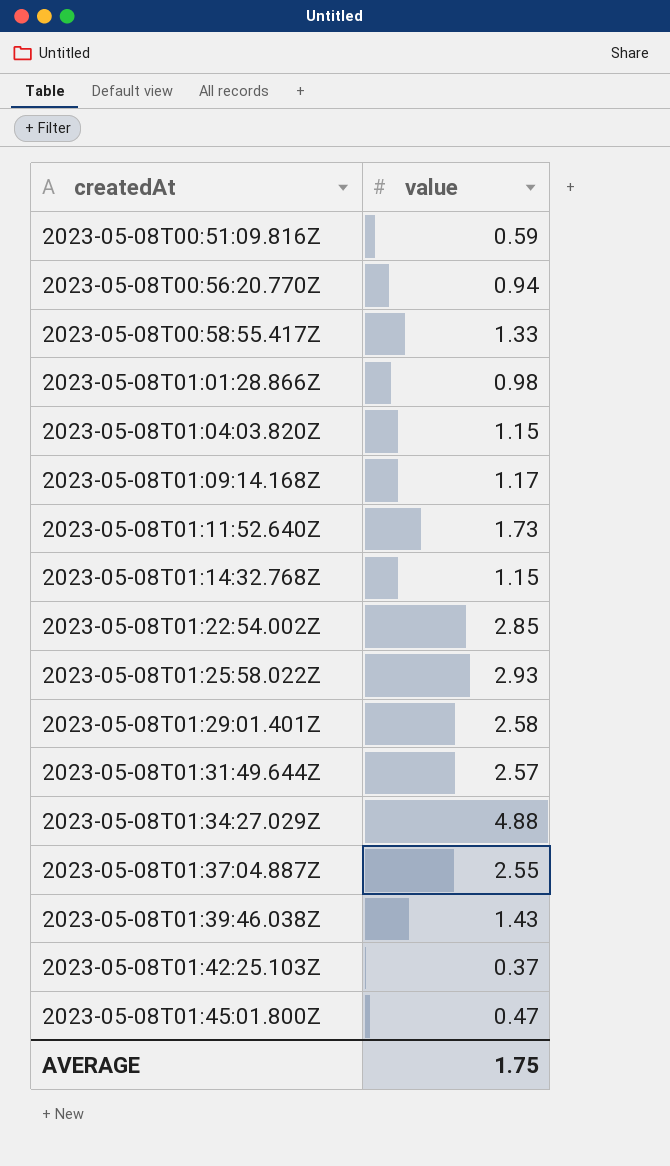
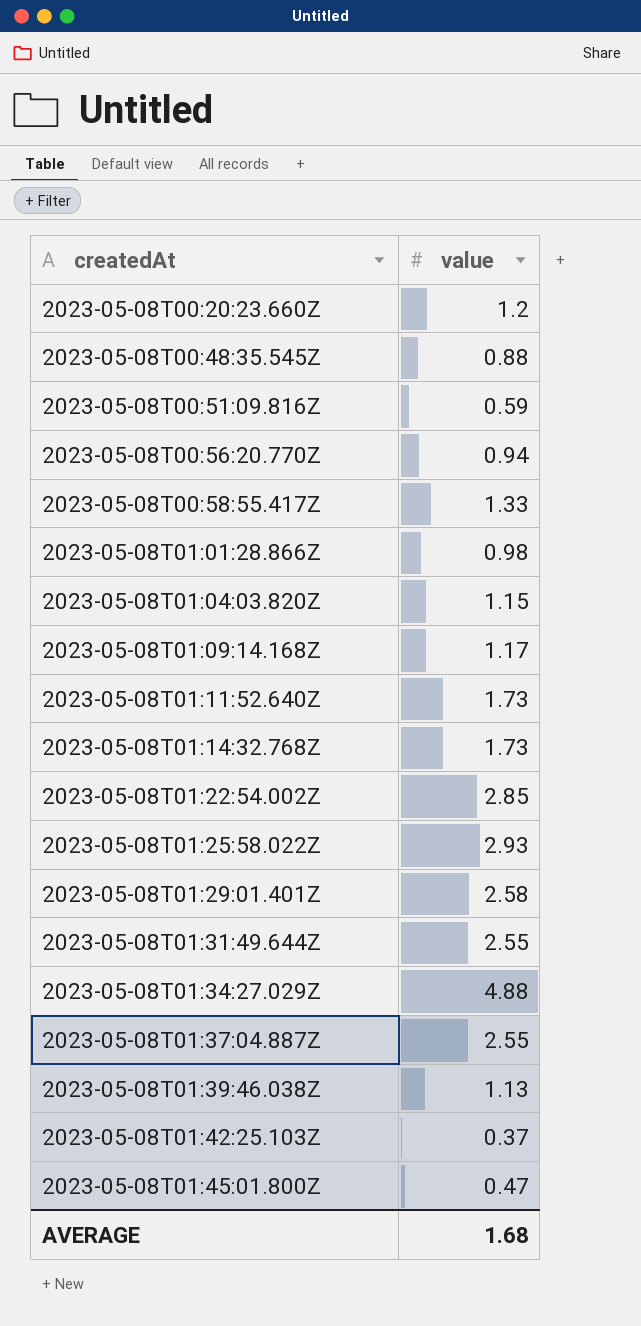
row 2023-05-08T00:20:23.660Z: none -> 1.2
row 2023-05-08T00:48:35.545Z: none -> 0.88
2023-05-08T01:14:32.768Z | value: 1.15 -> 1.73
2023-05-08T01:31:49.644Z | value: 2.57 -> 2.55
2023-05-08T01:39:46.038Z | value: 1.43 -> 1.13
AVERAGE | value: 1.75 -> 1.68

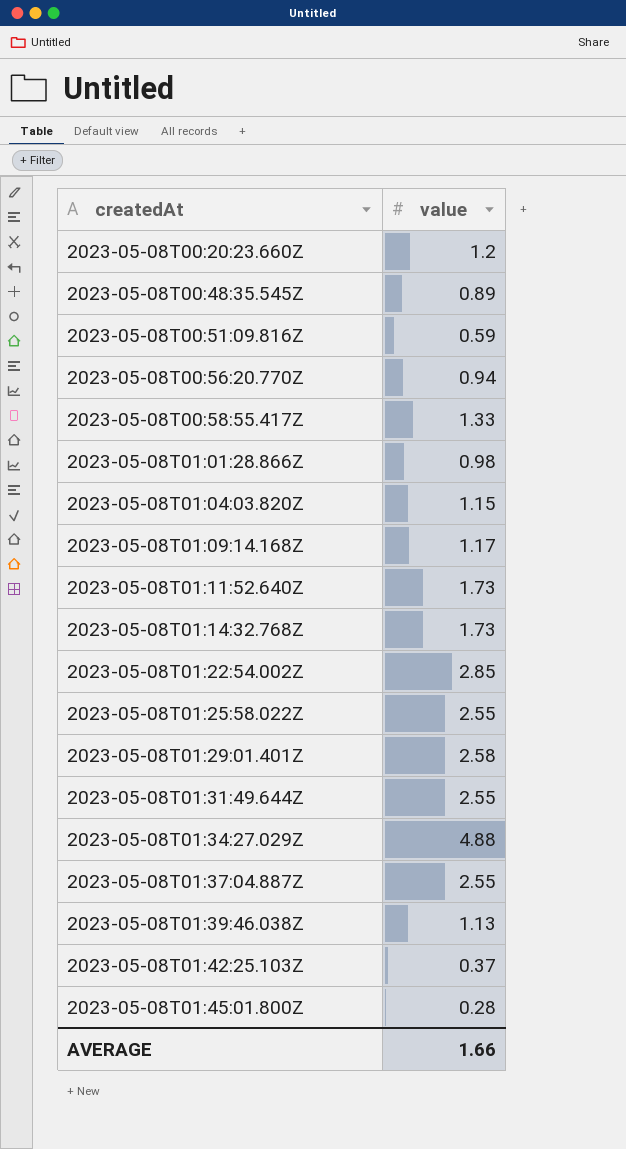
2023-05-08T00:48:35.545Z | value: 0.88 -> 0.89
2023-05-08T01:25:58.022Z | value: 2.93 -> 2.55
2023-05-08T01:45:01.800Z | value: 0.47 -> 0.28
AVERAGE | value: 1.68 -> 1.66

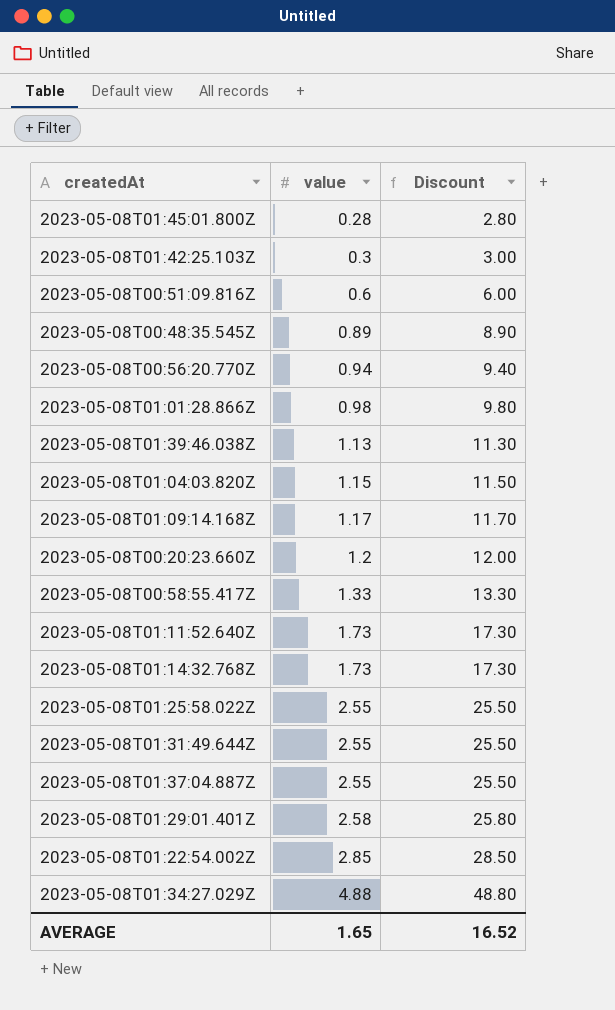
row order: createdAt ascending -> value ascending
column Discount | formula: none -> [value] * 10
2023-05-08T01:42:25.103Z | value: 0.37 -> 0.3
2023-05-08T00:51:09.816Z | value: 0.59 -> 0.6
AVERAGE | value: 1.66 -> 1.65

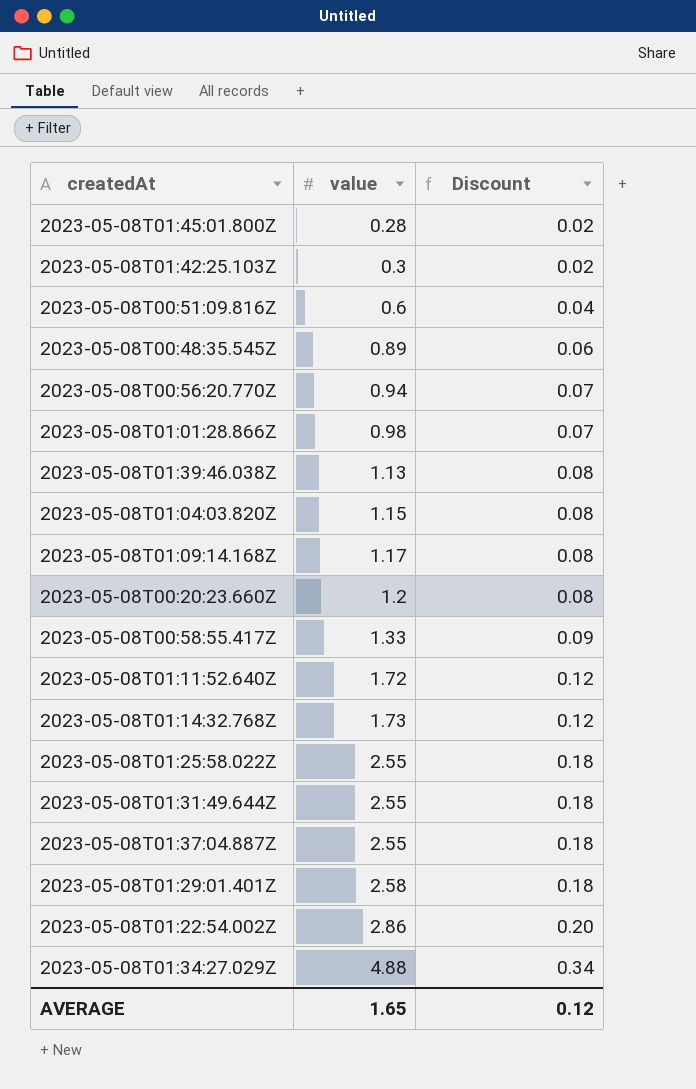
column Discount | formula: [value] * 10 -> [value] * 0.07
2023-05-08T01:11:52.640Z | value: 1.73 -> 1.72
2023-05-08T01:22:54.002Z | value: 2.85 -> 2.86
AVERAGE | Discount: 16.52 -> 0.12

